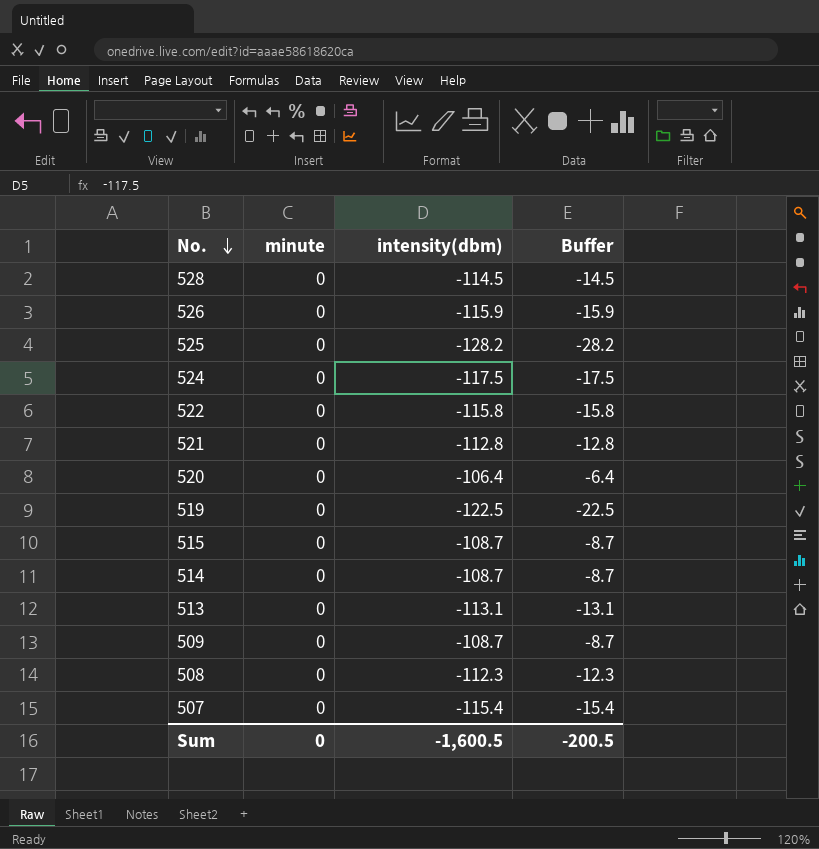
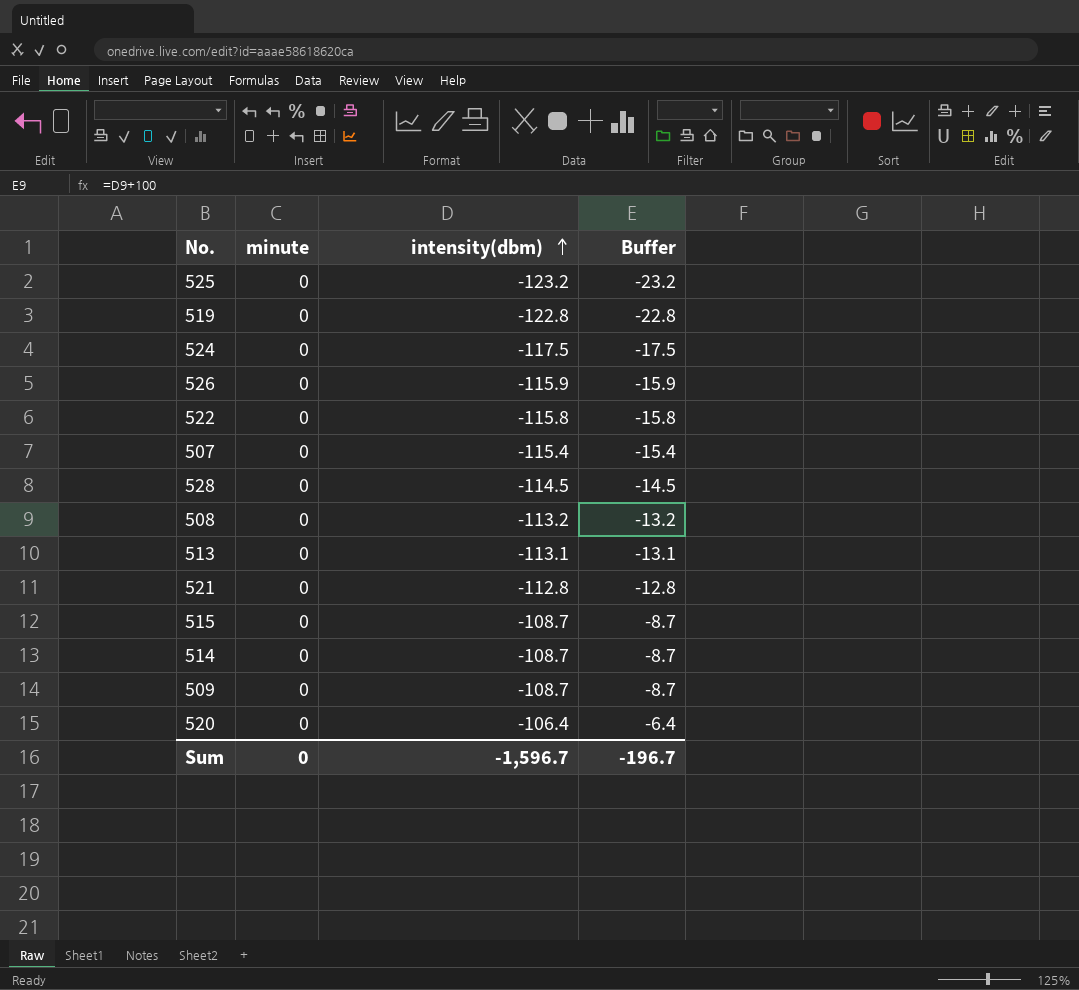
row order: No. descending -> intensity(dbm) ascending
525 | intensity(dbm): -128.2 -> -123.2
525 | Buffer: -28.2 -> -23.2
519 | intensity(dbm): -122.5 -> -122.8
519 | Buffer: -22.5 -> -22.8
508 | intensity(dbm): -112.3 -> -113.2
508 | Buffer: -12.3 -> -13.2
Sum | intensity(dbm): -1,600.5 -> -1,596.7
Sum | Buffer: -200.5 -> -196.7

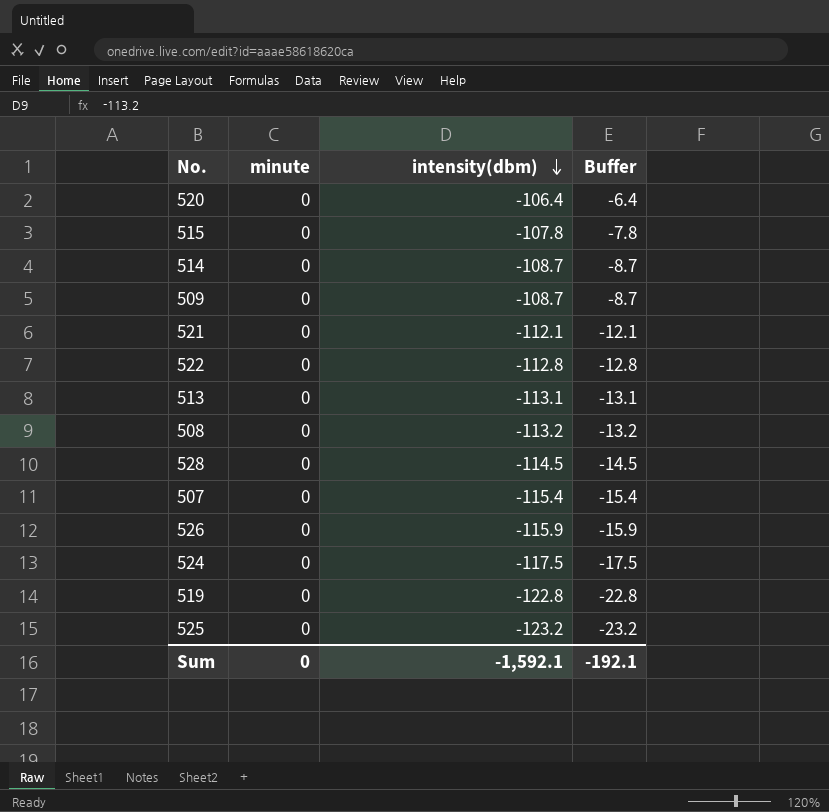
row order: intensity(dbm) ascending -> intensity(dbm) descending
515 | intensity(dbm): -108.7 -> -107.8
515 | Buffer: -8.7 -> -7.8
521 | intensity(dbm): -112.8 -> -112.1
521 | Buffer: -12.8 -> -12.1
522 | intensity(dbm): -115.8 -> -112.8
522 | Buffer: -15.8 -> -12.8
Sum | intensity(dbm): -1,596.7 -> -1,592.1
Sum | Buffer: -196.7 -> -192.1

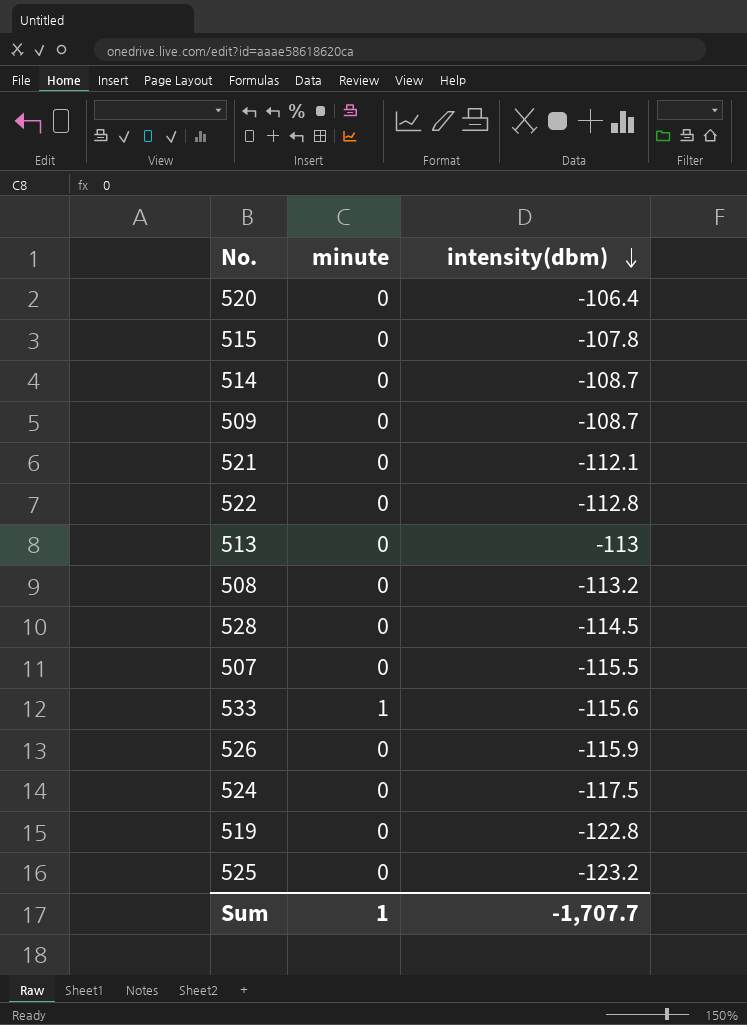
column Buffer | formula: [intensity(dbm)] + 100 -> none
513 | intensity(dbm): -113.1 -> -113
507 | intensity(dbm): -115.4 -> -115.5
row 533: none -> 1 | -115.6
Sum | minute: 0 -> 1
Sum | intensity(dbm): -1,592.1 -> -1,707.7

